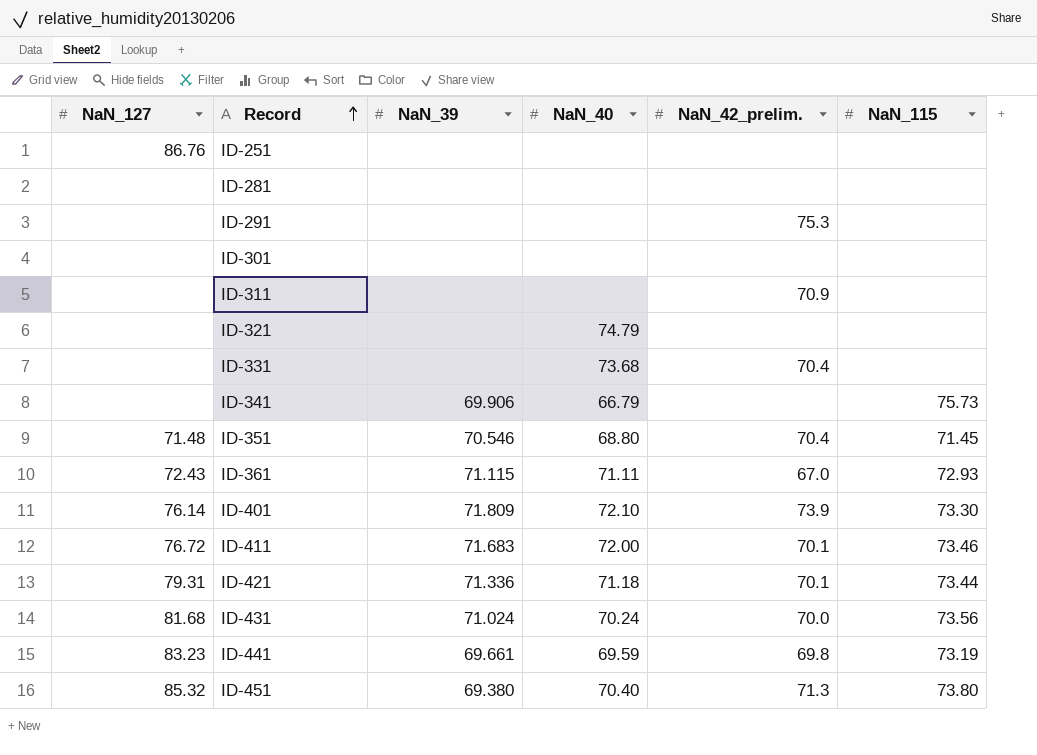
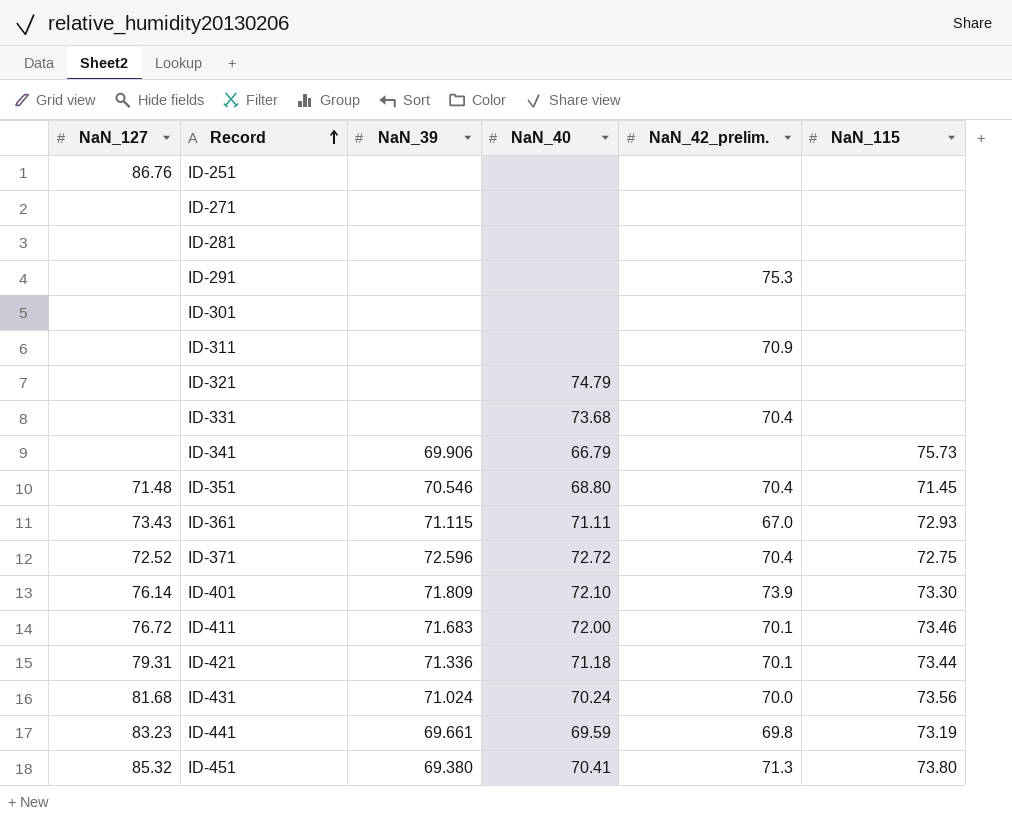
row ID-271: none -> none | none | none | none | none
ID-361 | NaN_127: 72.43 -> 73.43
row ID-371: none -> 72.52 | 72.596 | 72.72 | 70.4 | 72.75
ID-451 | NaN_40: 70.40 -> 70.41

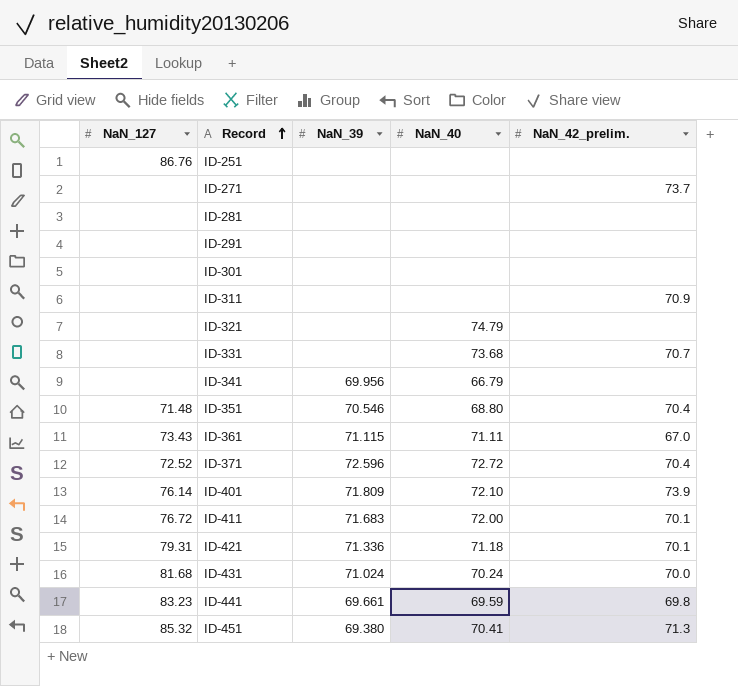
column NaN_115 | position: 6 -> none
ID-271 | NaN_42_prelim.: none -> 73.7
ID-291 | NaN_42_prelim.: 75.3 -> none
ID-331 | NaN_42_prelim.: 70.4 -> 70.7
ID-341 | NaN_39: 69.906 -> 69.956

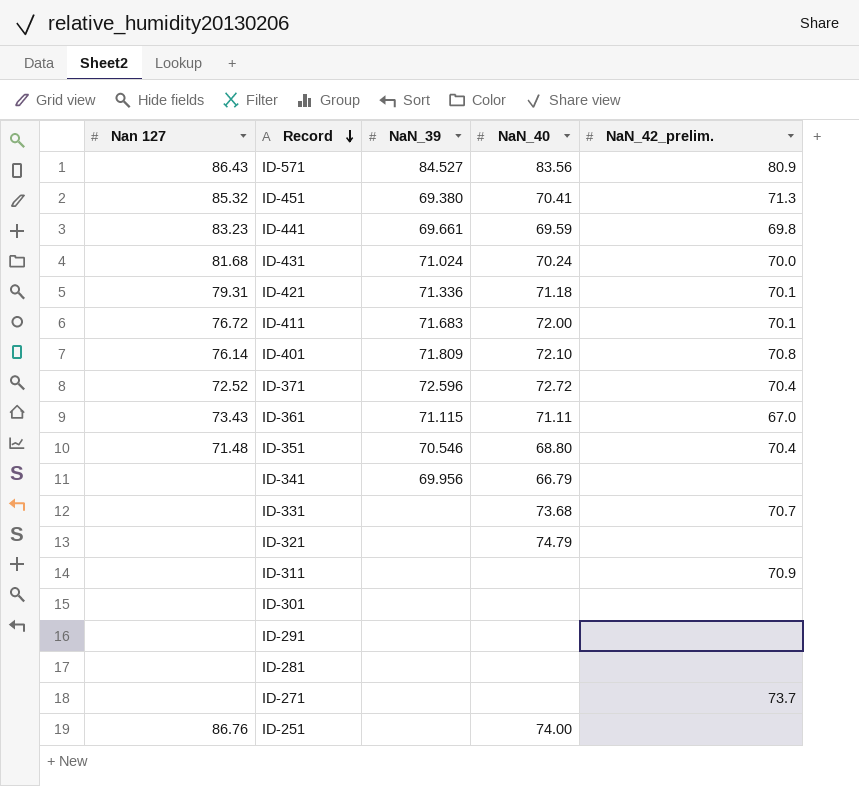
row order: Record ascending -> Record descending
column name: NaN_127 -> Nan 127
row ID-571: none -> 86.43 | 84.527 | 83.56 | 80.9
ID-401 | NaN_42_prelim.: 73.9 -> 70.8
ID-251 | NaN_40: none -> 74.00

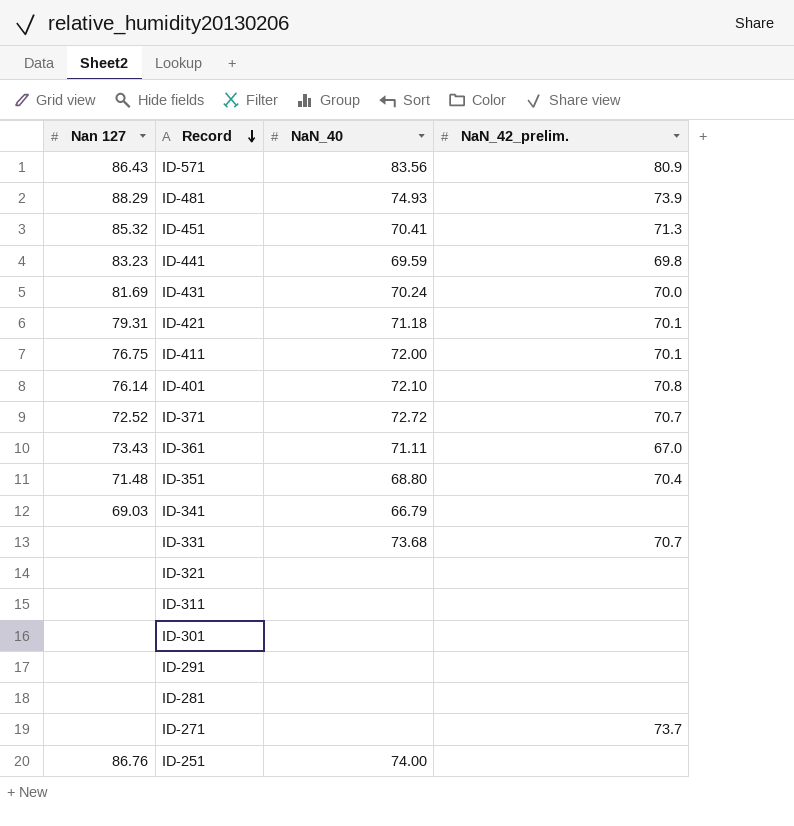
column NaN_39 | position: 3 -> none
row ID-481: none -> 88.29 | 74.93 | 73.9
ID-431 | Nan 127: 81.68 -> 81.69
ID-411 | Nan 127: 76.72 -> 76.75
ID-371 | NaN_42_prelim.: 70.4 -> 70.7
ID-341 | Nan 127: none -> 69.03
ID-321 | NaN_40: 74.79 -> none
ID-311 | NaN_42_prelim.: 70.9 -> none

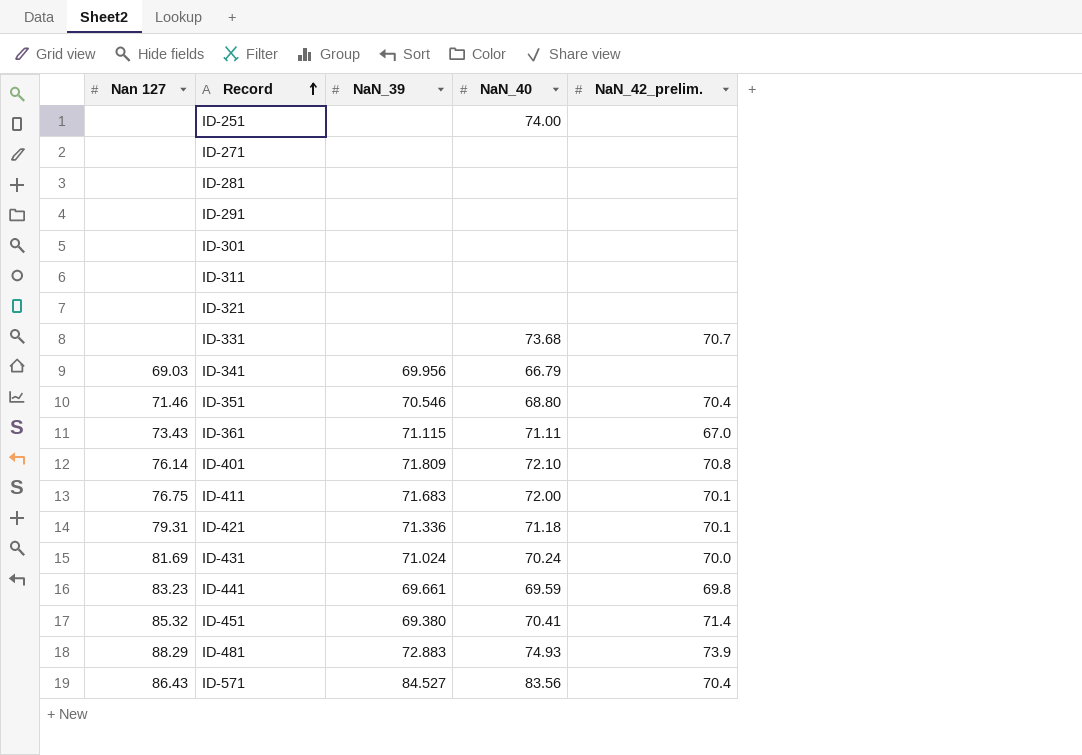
row order: Record descending -> Record ascending
column NaN_39 | position: none -> 3
row ID-371: 72.52 | 72.72 | 70.7 -> none
ID-251 | Nan 127: 86.76 -> none
ID-271 | NaN_42_prelim.: 73.7 -> none
ID-351 | Nan 127: 71.48 -> 71.46
ID-451 | NaN_42_prelim.: 71.3 -> 71.4
ID-571 | NaN_42_prelim.: 80.9 -> 70.4

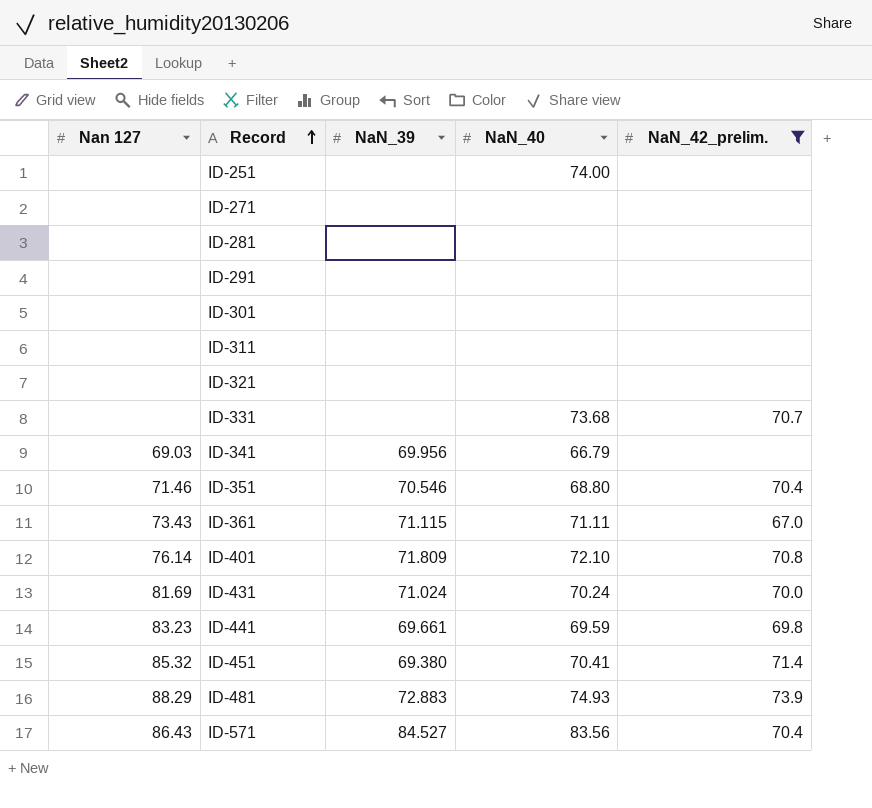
filter: none -> NaN_42_prelim. != 70.1

